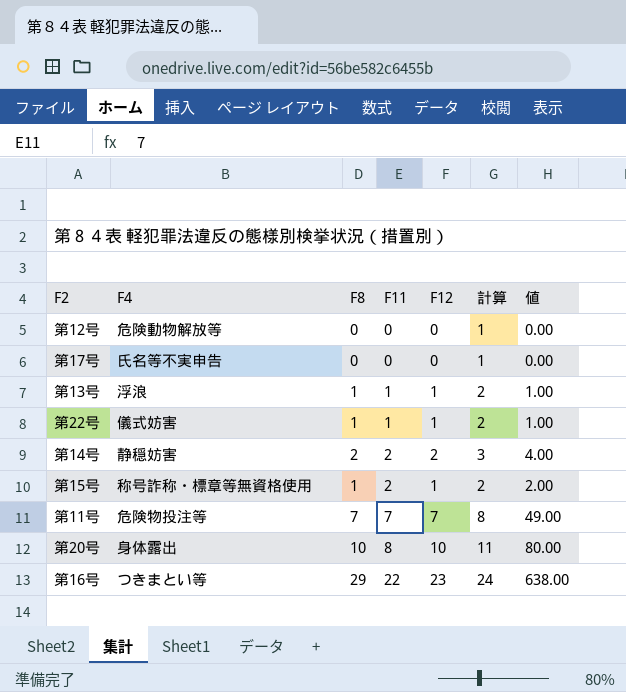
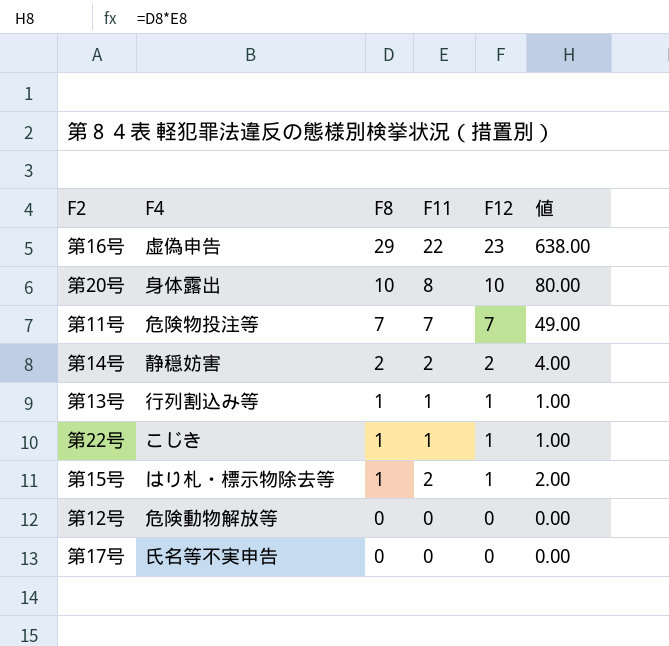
row order: F11 ascending -> F8 descending
column 計算 | formula: [F12] + 1 -> none
第16号 | F4: つきまとい等 -> 虚偽申告
第13号 | F4: 浮浪 -> 行列割込み等
第22号 | F4: 儀式妨害 -> こじき
第15号 | F4: 称号詐称・標章等無資格使用 -> はり札・標示物除去等

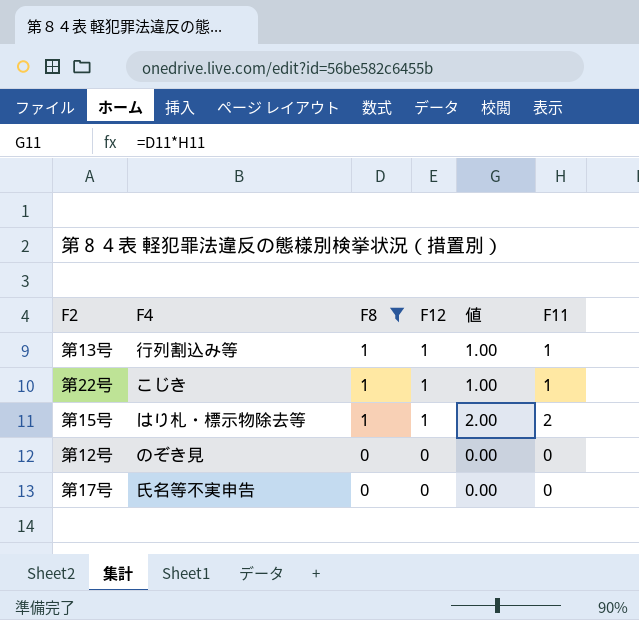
filter: none -> F8 <= 1
column F11 | position: 4 -> 6
第12号 | F4: 危険動物解放等 -> のぞき見

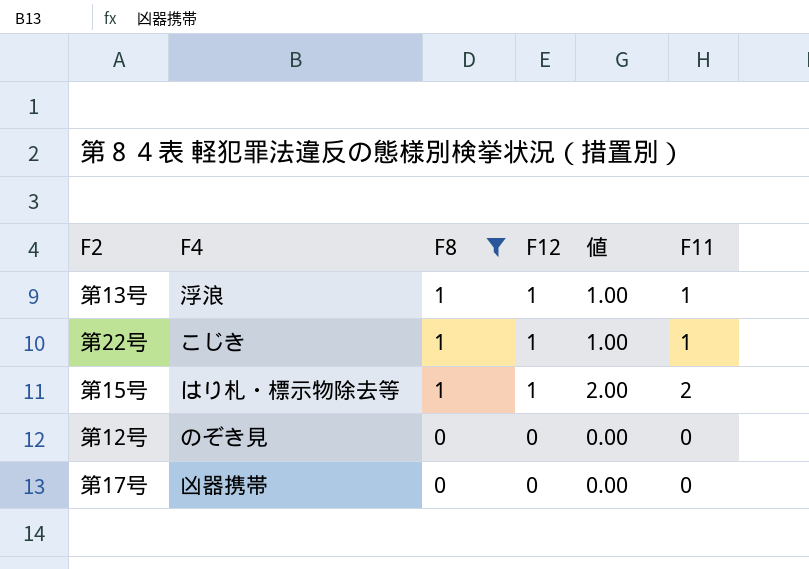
第13号 | F4: 行列割込み等 -> 浮浪
第17号 | F4: 氏名等不実申告 -> 凶器携帯

